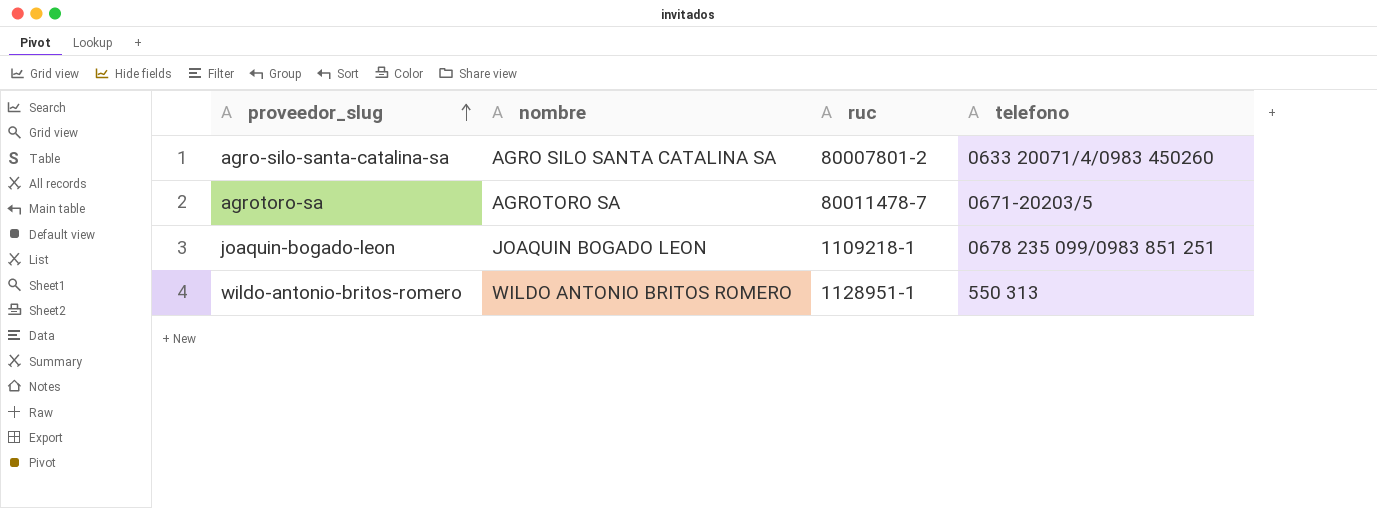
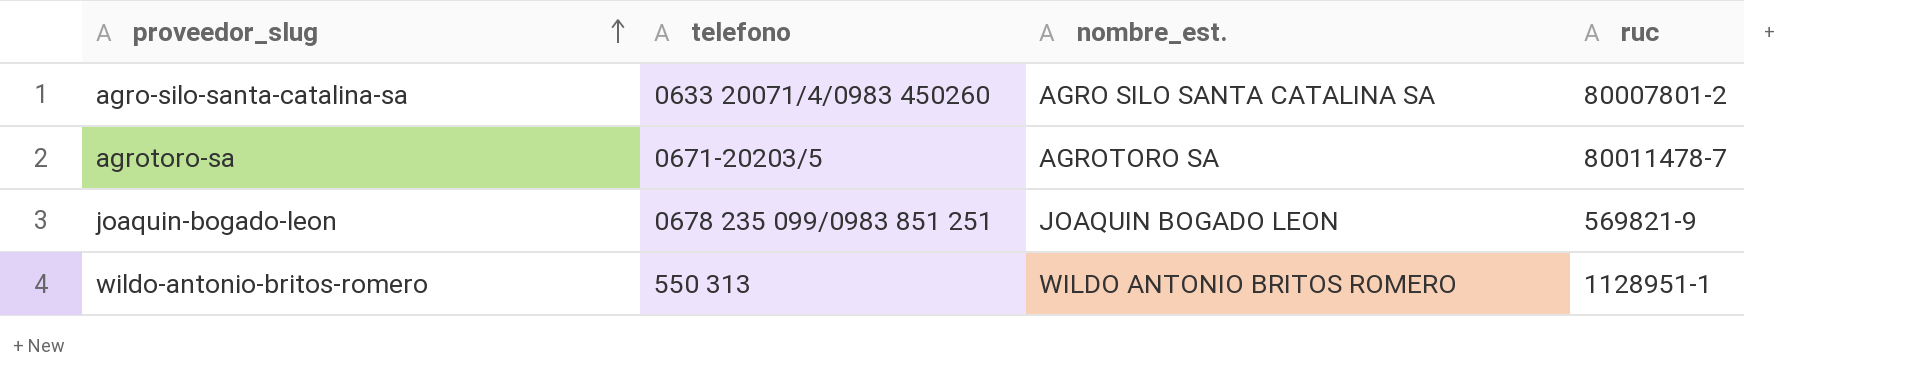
column telefono | position: 4 -> 2
column name: nombre -> nombre_est.
joaquin-bogado-leon | ruc: 1109218-1 -> 569821-9

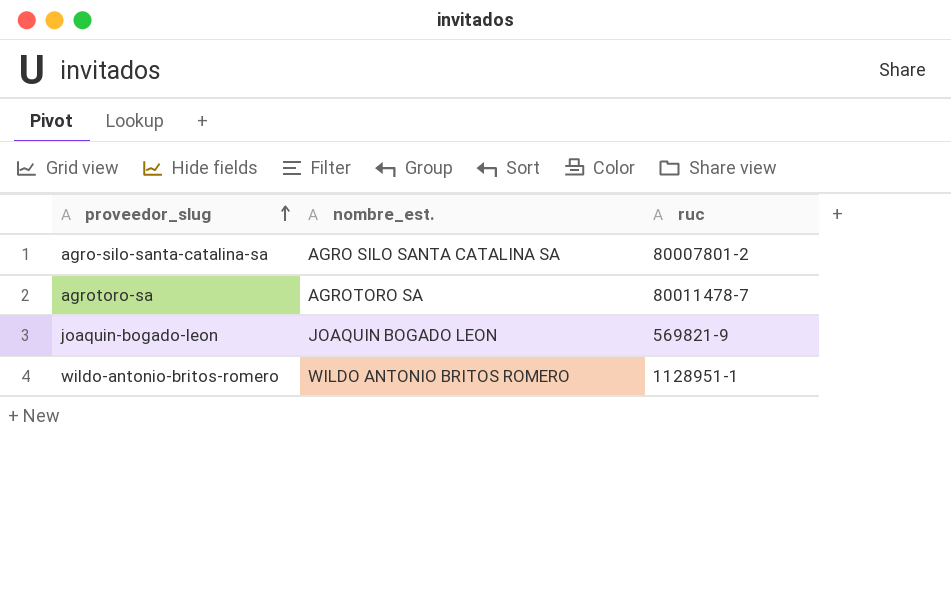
column telefono | position: 2 -> none

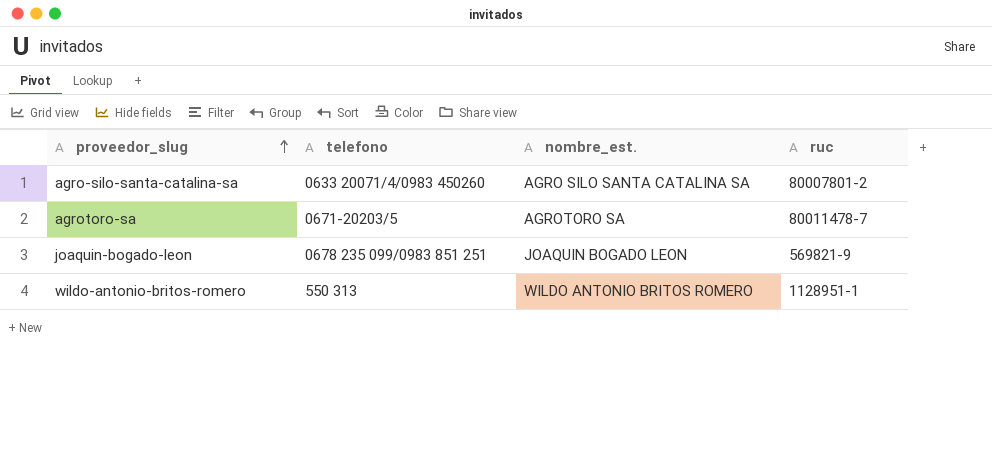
column telefono | position: none -> 2

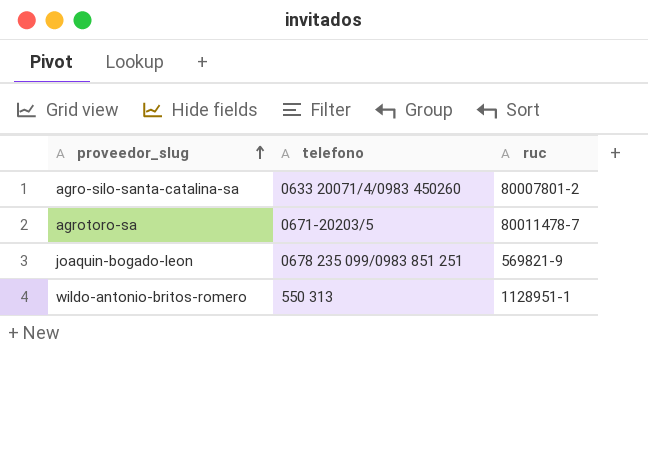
column nombre_est. | position: 3 -> none

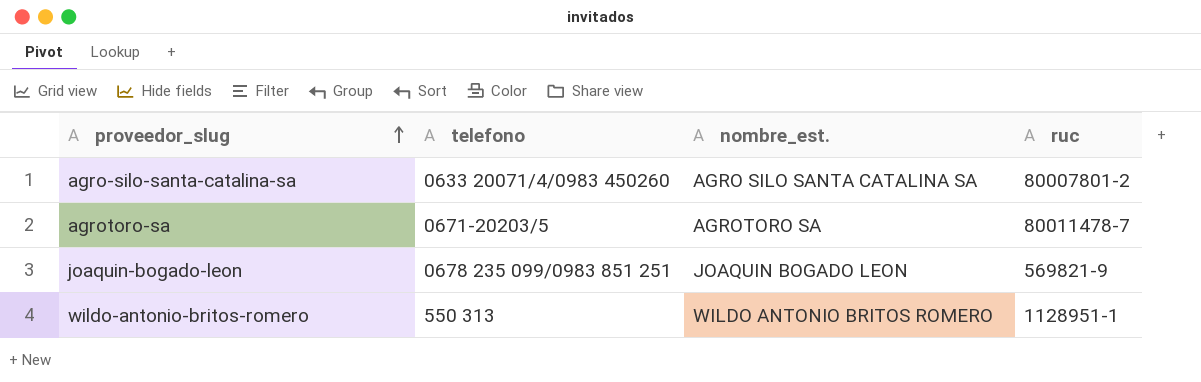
column nombre_est. | position: none -> 3

